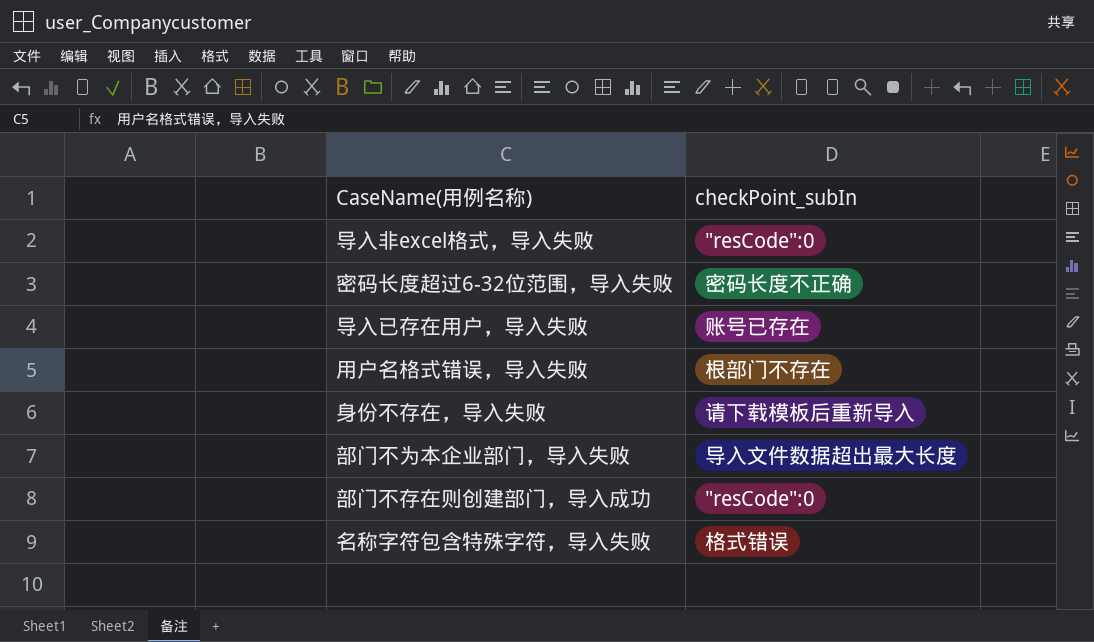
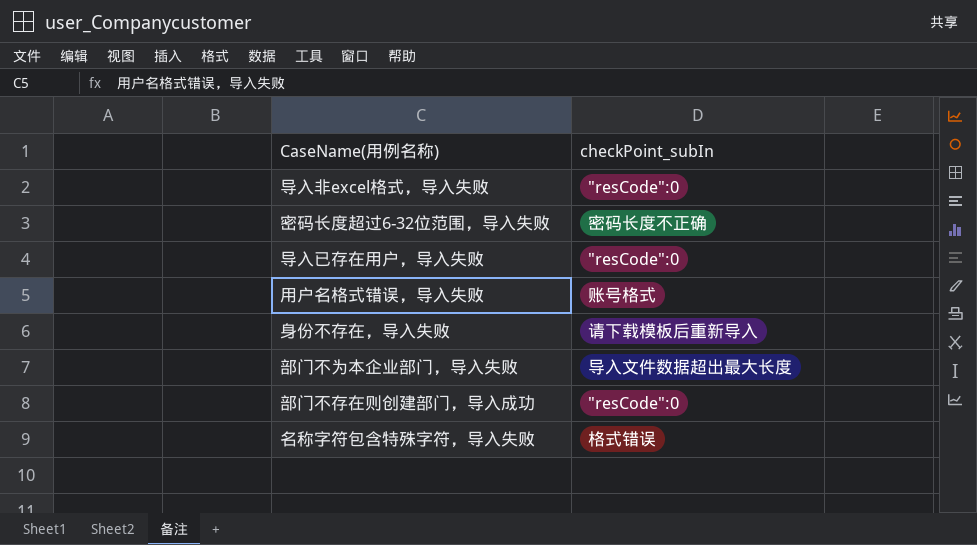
导入已存在用户，导入失败 | checkPoint_subIn: 账号已存在 -> "resCode":0
用户名格式错误，导入失败 | checkPoint_subIn: 根部门不存在 -> 账号格式

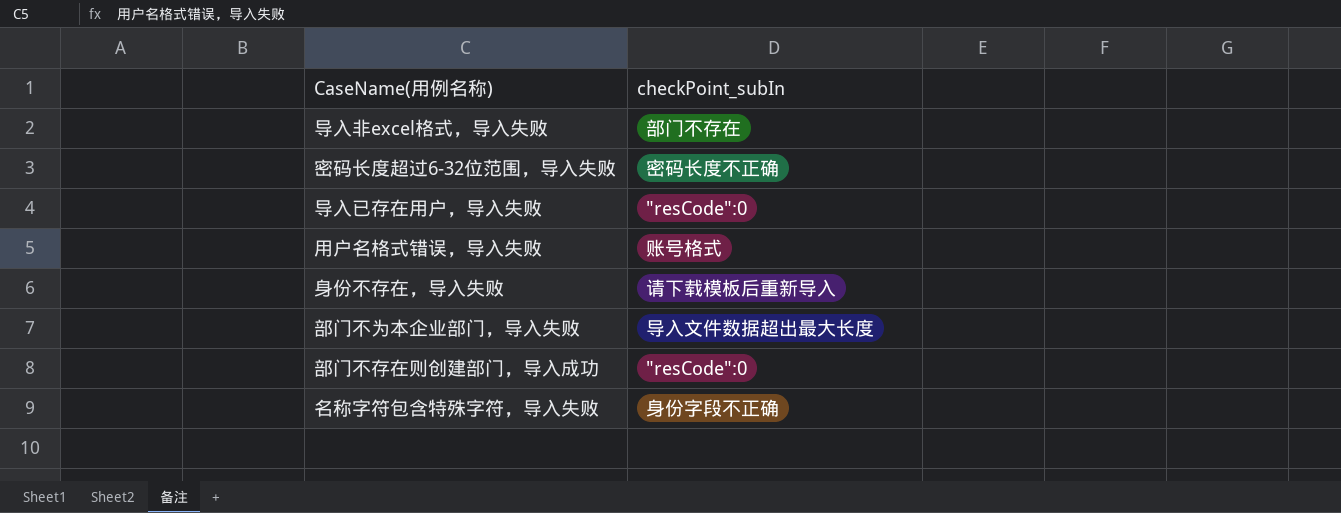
导入非excel格式，导入失败 | checkPoint_subIn: "resCode":0 -> 部门不存在
名称字符包含特殊字符，导入失败 | checkPoint_subIn: 格式错误 -> 身份字段不正确

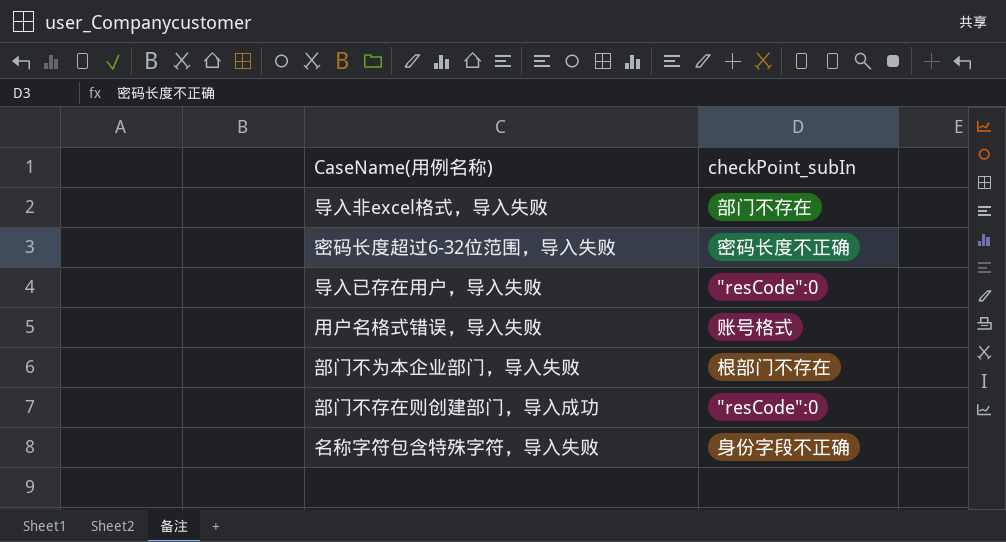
row 身份不存在，导入失败: 请下载模板后重新导入 -> none
部门不为本企业部门，导入失败 | checkPoint_subIn: 导入文件数据超出最大长度 -> 根部门不存在

